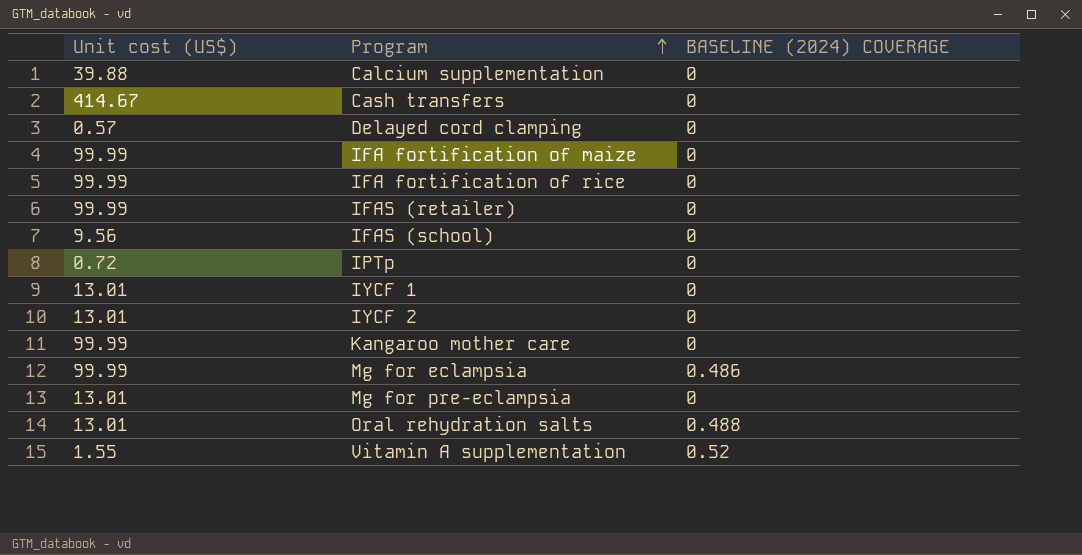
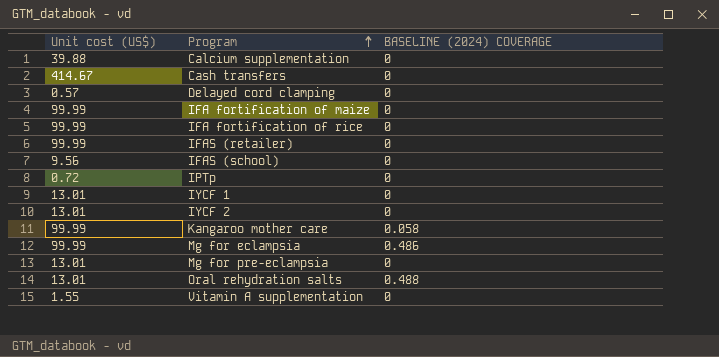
Kangaroo mother care | BASELINE (2024) COVERAGE: 0 -> 0.058
Vitamin A supplementation | BASELINE (2024) COVERAGE: 0.52 -> 0

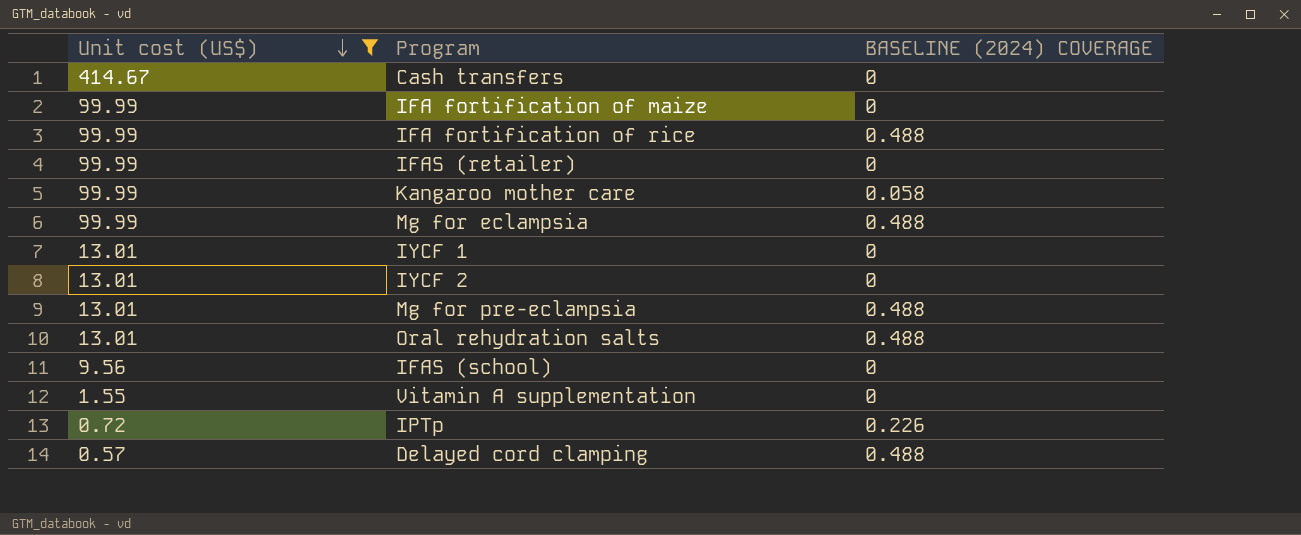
filter: none -> Unit cost (US$) != 39.88
row order: Program ascending -> Unit cost (US$) descending
IFA fortification of rice | BASELINE (2024) COVERAGE: 0 -> 0.488
Mg for eclampsia | BASELINE (2024) COVERAGE: 0.486 -> 0.488
Mg for pre-eclampsia | BASELINE (2024) COVERAGE: 0 -> 0.488
IPTp | BASELINE (2024) COVERAGE: 0 -> 0.226
Delayed cord clamping | BASELINE (2024) COVERAGE: 0 -> 0.488

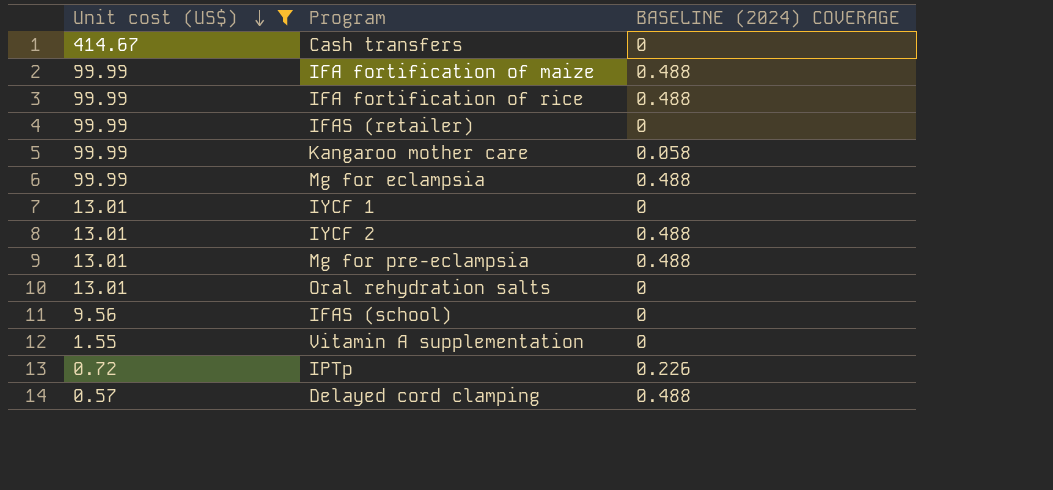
IFA fortification of maize | BASELINE (2024) COVERAGE: 0 -> 0.488
IYCF 2 | BASELINE (2024) COVERAGE: 0 -> 0.488
Oral rehydration salts | BASELINE (2024) COVERAGE: 0.488 -> 0

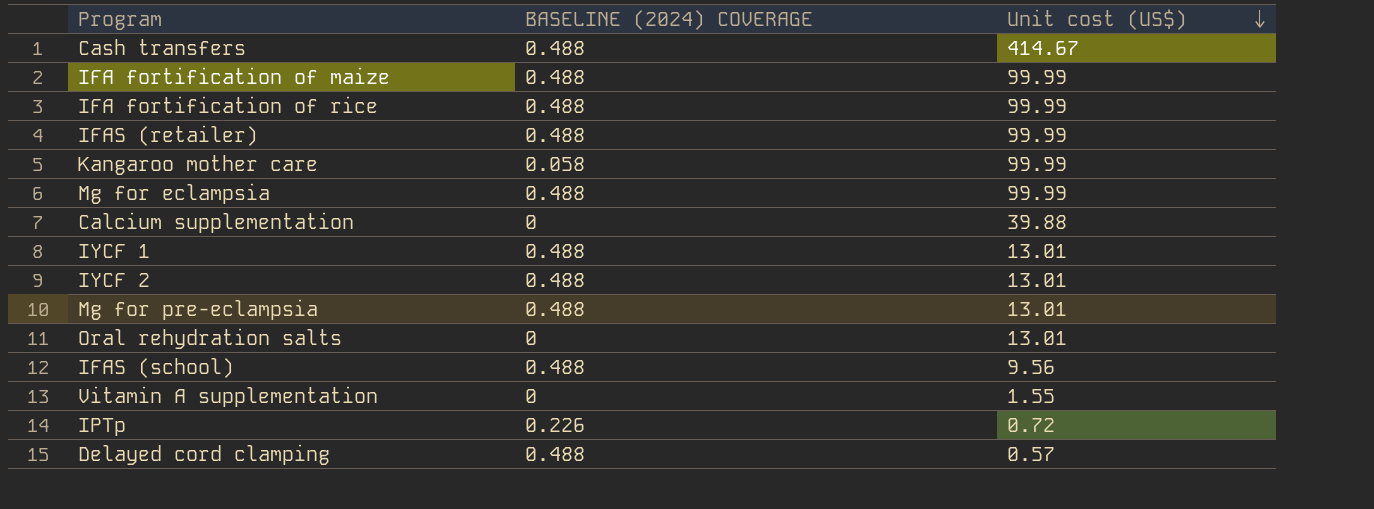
filter: Unit cost (US$) != 39.88 -> none
column Unit cost (US$) | position: 1 -> 3
Cash transfers | BASELINE (2024) COVERAGE: 0 -> 0.488
IFAS (retailer) | BASELINE (2024) COVERAGE: 0 -> 0.488
IYCF 1 | BASELINE (2024) COVERAGE: 0 -> 0.488
IFAS (school) | BASELINE (2024) COVERAGE: 0 -> 0.488

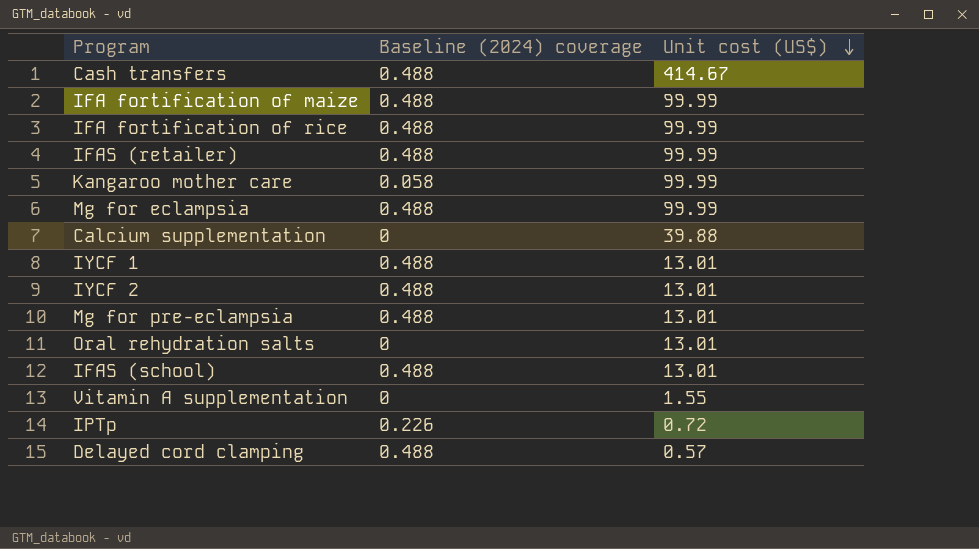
column name: BASELINE (2024) COVERAGE -> Baseline (2024) coverage
IFAS (school) | Unit cost (US$): 9.56 -> 13.01

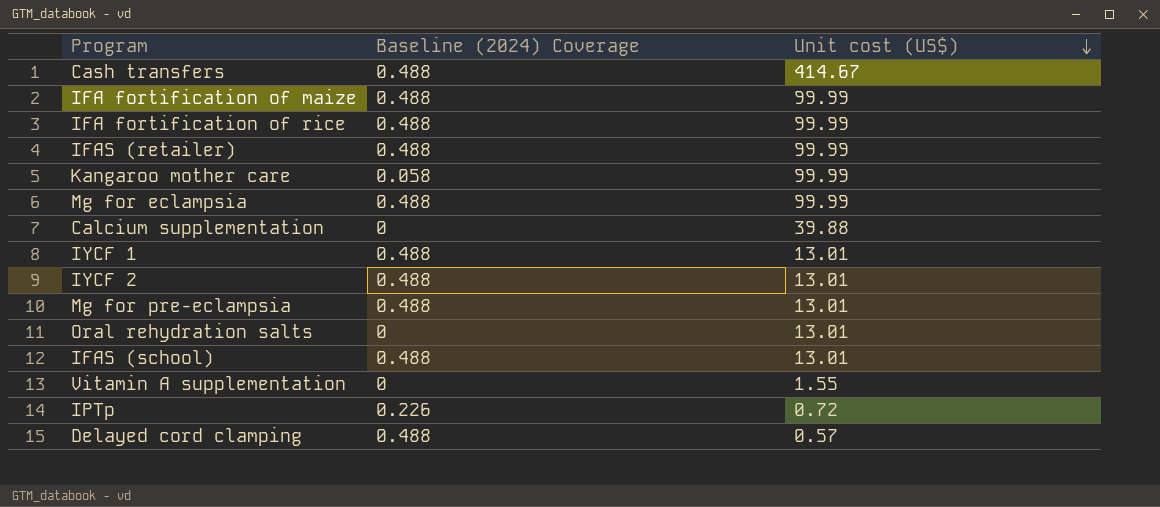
column name: Baseline (2024) coverage -> Baseline (2024) Coverage

